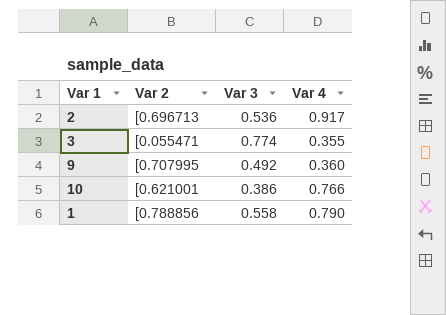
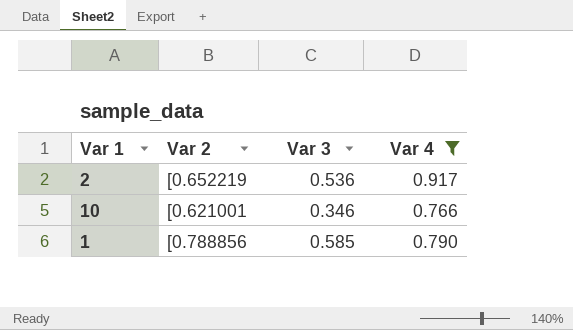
filter: none -> Var 4 >= 0.766
2 | Var 2: [0.696713 -> [0.652219
10 | Var 3: 0.386 -> 0.346
1 | Var 3: 0.558 -> 0.585

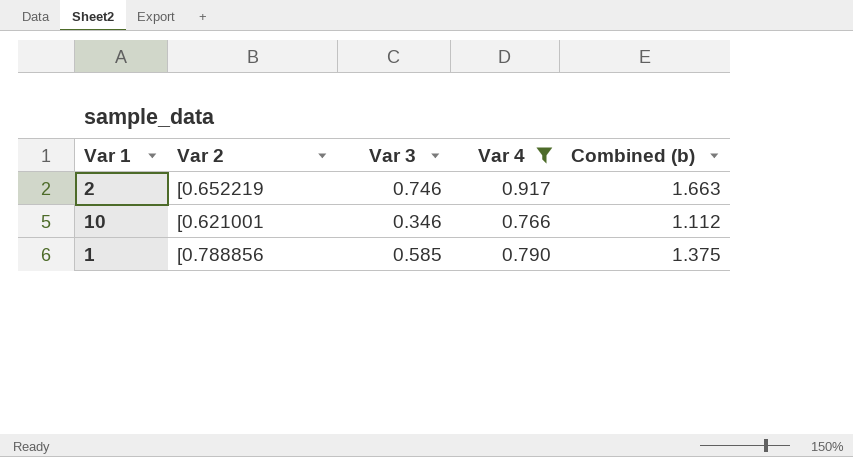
column Combined (b) | formula: none -> [Var 3] + [Var 4]
2 | Var 3: 0.536 -> 0.746

